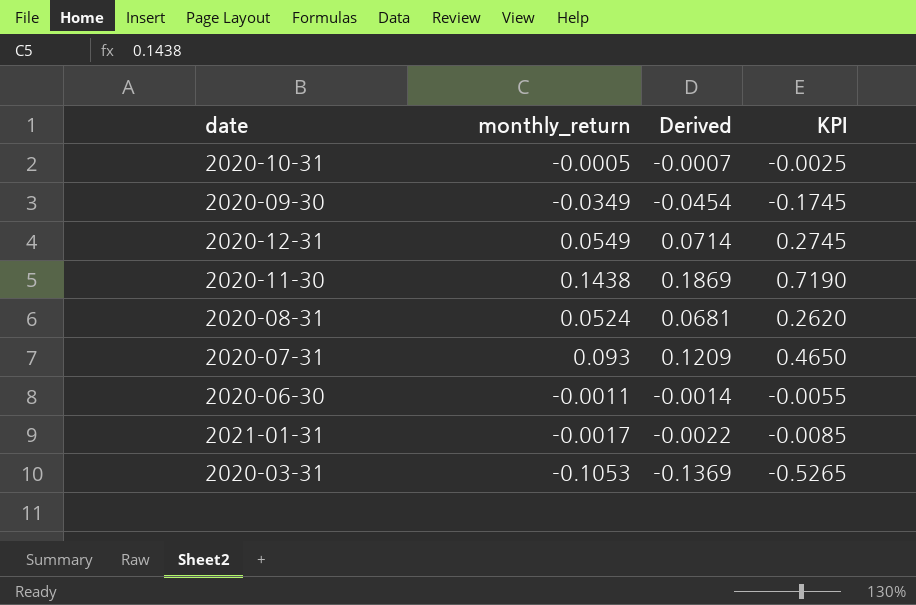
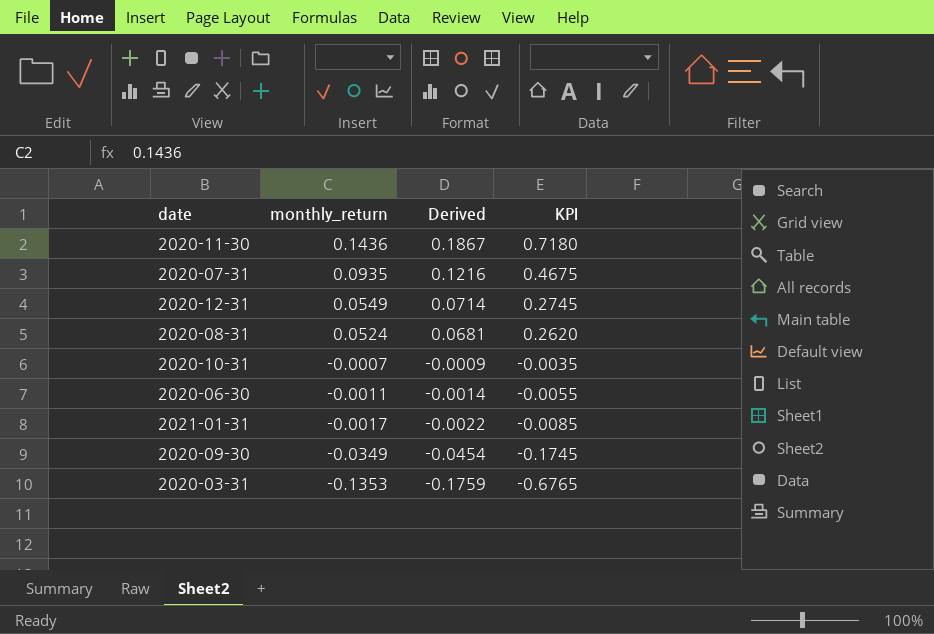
row order: none -> monthly_return descending
2020-11-30 | monthly_return: 0.1438 -> 0.1436
2020-11-30 | Derived: 0.1869 -> 0.1867
2020-11-30 | KPI: 0.7190 -> 0.7180
2020-07-31 | monthly_return: 0.093 -> 0.0935
2020-07-31 | Derived: 0.1209 -> 0.1216
2020-07-31 | KPI: 0.4650 -> 0.4675
2020-10-31 | monthly_return: -0.0005 -> -0.0007
2020-10-31 | Derived: -0.0007 -> -0.0009
2020-10-31 | KPI: -0.0025 -> -0.0035
2020-03-31 | monthly_return: -0.1053 -> -0.1353
2020-03-31 | Derived: -0.1369 -> -0.1759
2020-03-31 | KPI: -0.5265 -> -0.6765

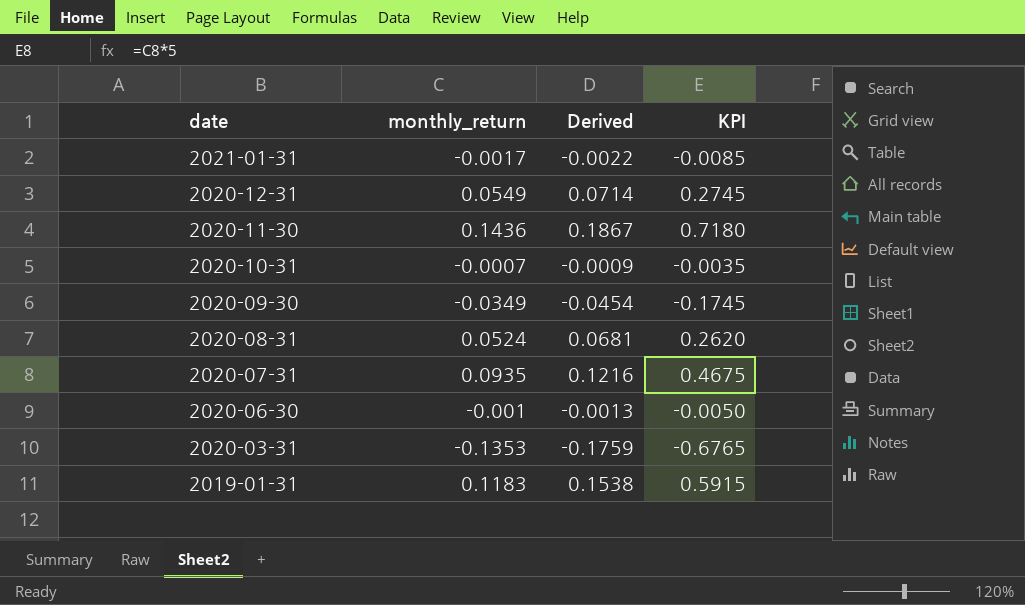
row order: monthly_return descending -> date descending
2020-06-30 | monthly_return: -0.0011 -> -0.001
2020-06-30 | Derived: -0.0014 -> -0.0013
2020-06-30 | KPI: -0.0055 -> -0.0050
row 2019-01-31: none -> 0.1183 | 0.1538 | 0.5915

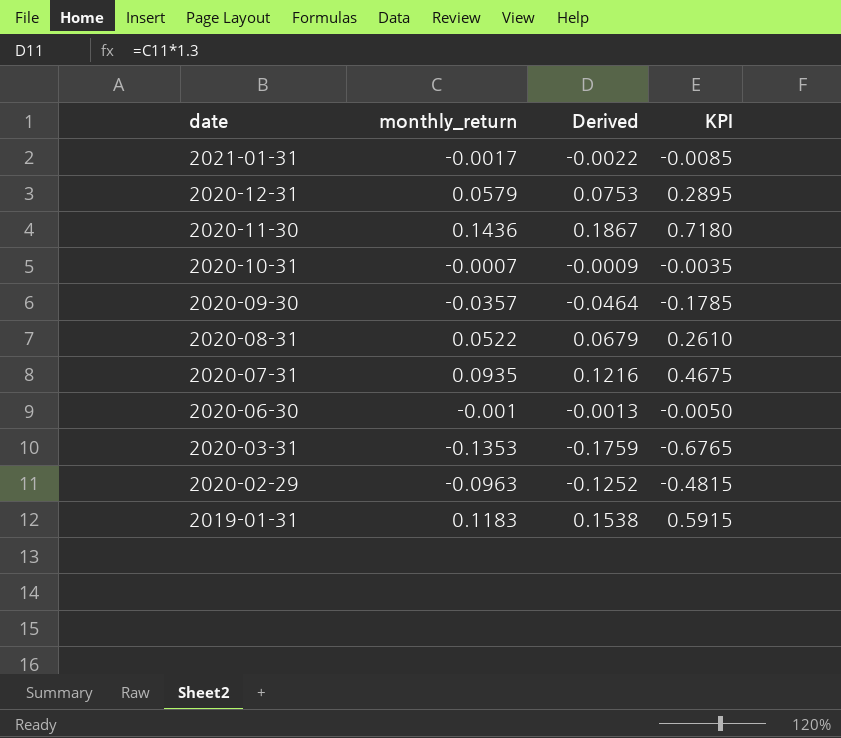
2020-12-31 | monthly_return: 0.0549 -> 0.0579
2020-12-31 | Derived: 0.0714 -> 0.0753
2020-12-31 | KPI: 0.2745 -> 0.2895
2020-09-30 | monthly_return: -0.0349 -> -0.0357
2020-09-30 | Derived: -0.0454 -> -0.0464
2020-09-30 | KPI: -0.1745 -> -0.1785
2020-08-31 | monthly_return: 0.0524 -> 0.0522
2020-08-31 | Derived: 0.0681 -> 0.0679
2020-08-31 | KPI: 0.2620 -> 0.2610
row 2020-02-29: none -> -0.0963 | -0.1252 | -0.4815

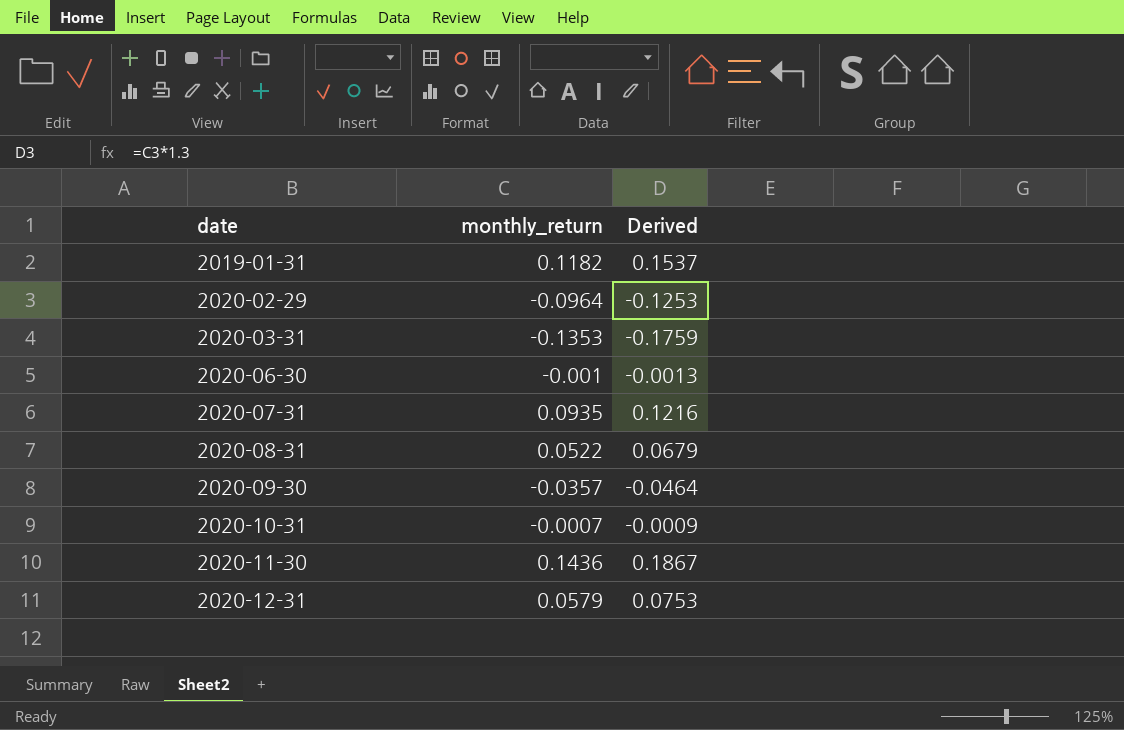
row order: date descending -> date ascending
column KPI | formula: [monthly_return] * 5 -> none
row 2021-01-31: -0.0017 | -0.0022 | -0.0085 -> none
2019-01-31 | monthly_return: 0.1183 -> 0.1182
2019-01-31 | Derived: 0.1538 -> 0.1537
2020-02-29 | monthly_return: -0.0963 -> -0.0964
2020-02-29 | Derived: -0.1252 -> -0.1253

